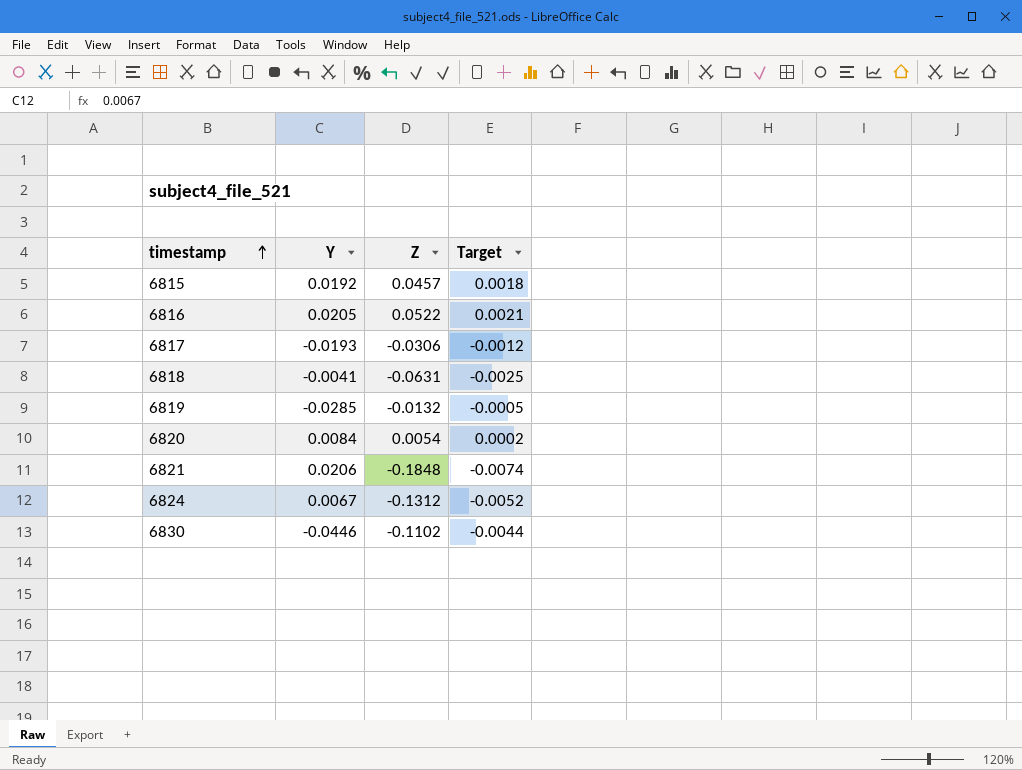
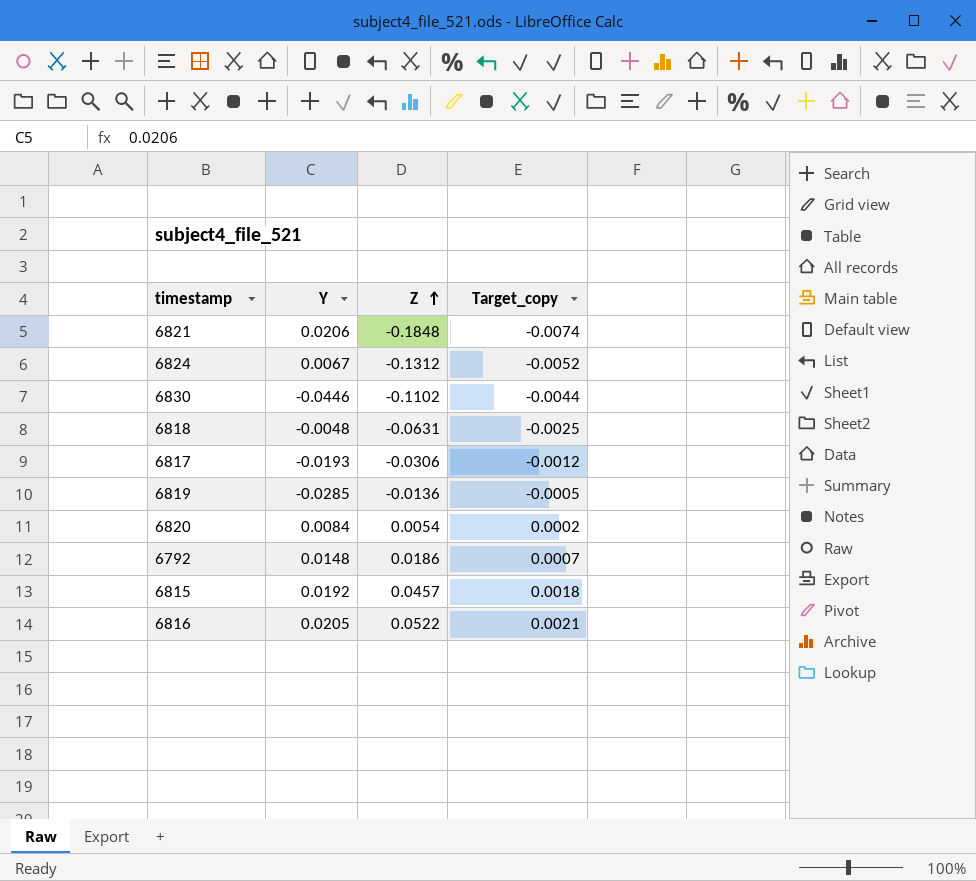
row order: timestamp ascending -> Z ascending
column name: Target -> Target_copy
6818 | Y: -0.0041 -> -0.0048
6819 | Z: -0.0132 -> -0.0136
row 6792: none -> 0.0148 | 0.0186 | 0.0007

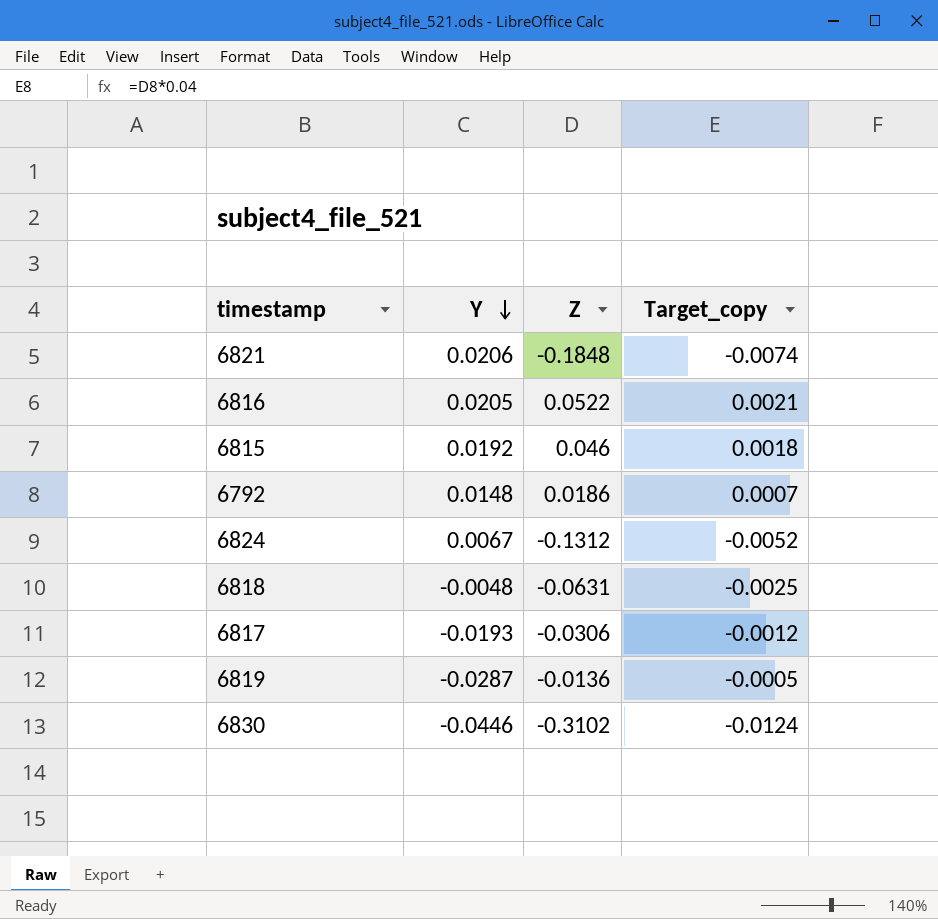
row order: Z ascending -> Y descending
row 6820: 0.0084 | 0.0054 | 0.0002 -> none
6815 | Z: 0.0457 -> 0.046
6819 | Y: -0.0285 -> -0.0287
6830 | Z: -0.1102 -> -0.3102
6830 | Target_copy: -0.0044 -> -0.0124

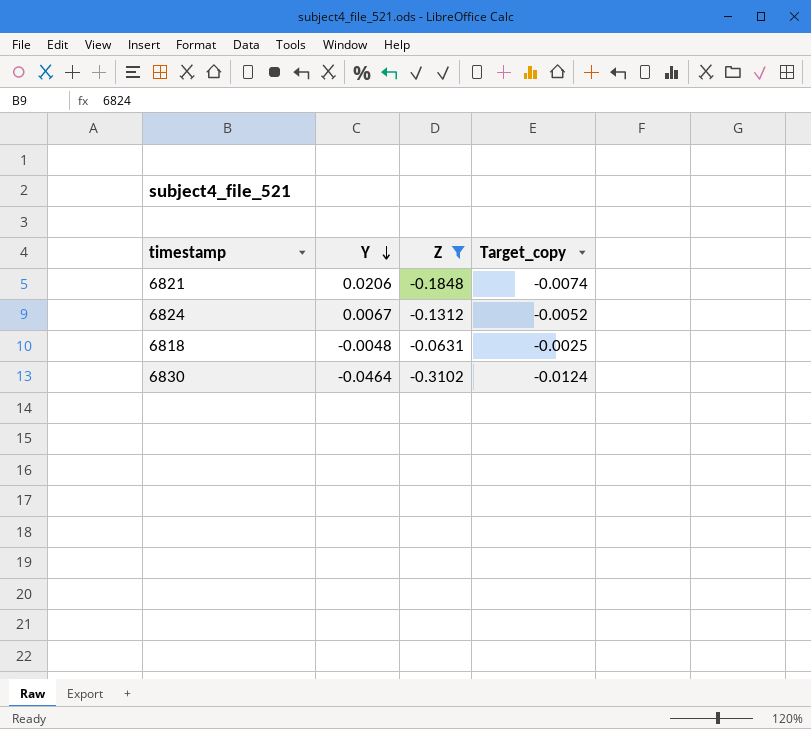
filter: none -> Z <= -0.0631
6830 | Y: -0.0446 -> -0.0464

